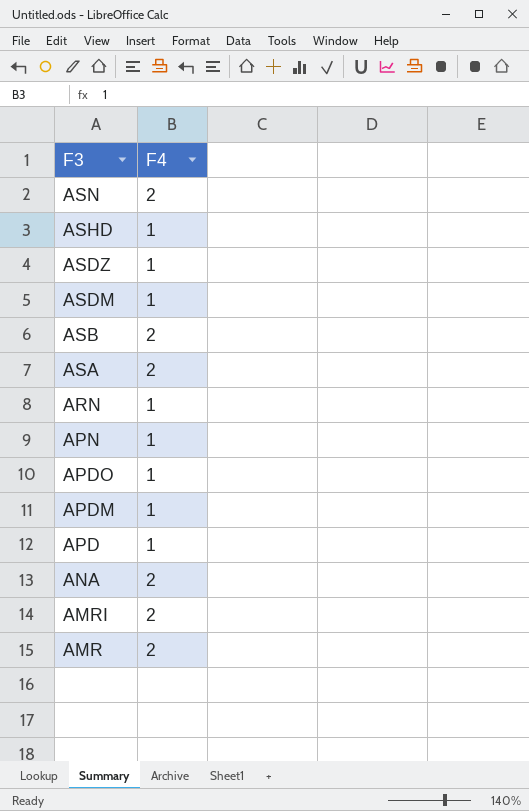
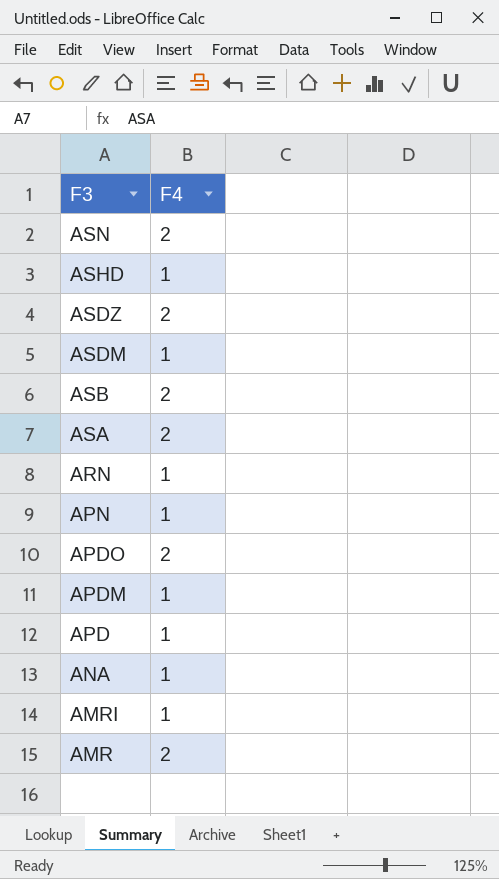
ASDZ | F4: 1 -> 2
APDO | F4: 1 -> 2
ANA | F4: 2 -> 1
AMRI | F4: 2 -> 1

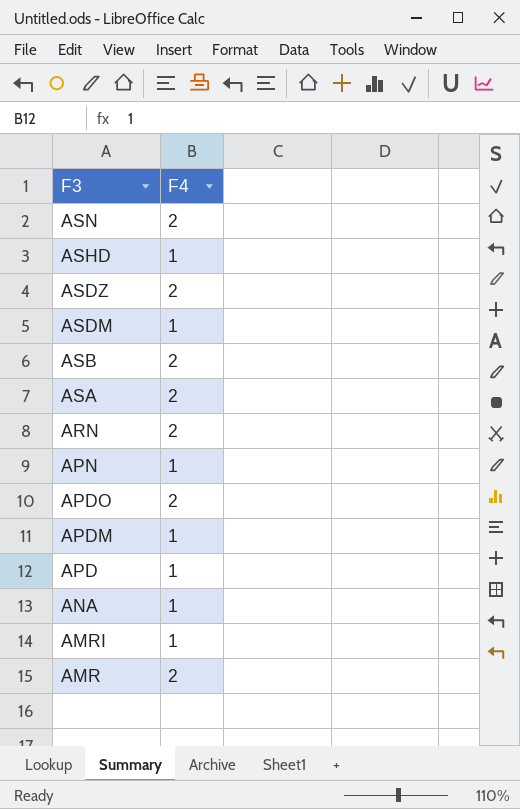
ARN | F4: 1 -> 2

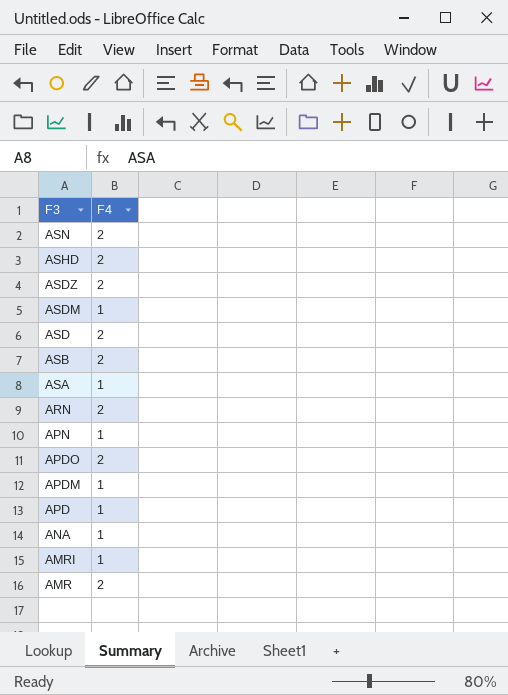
ASHD | F4: 1 -> 2
row ASD: none -> 2
ASA | F4: 2 -> 1

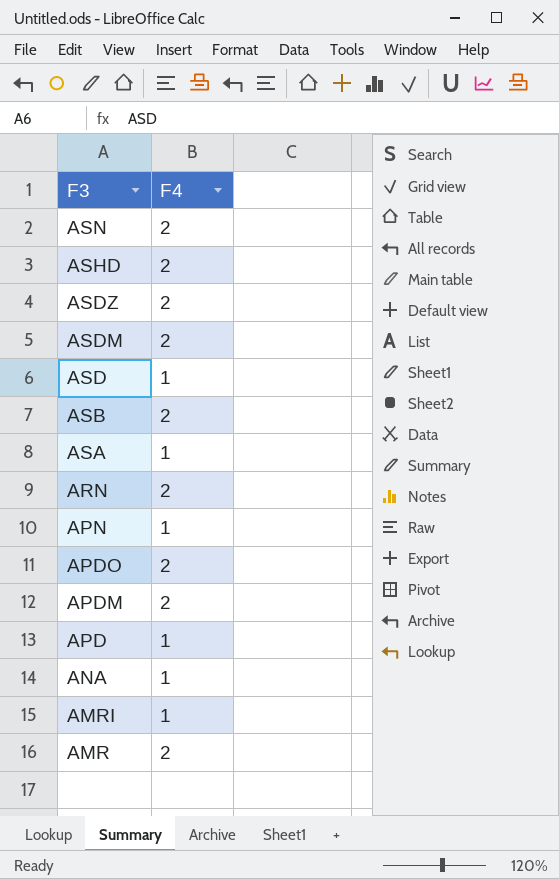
ASDM | F4: 1 -> 2
ASD | F4: 2 -> 1
APDM | F4: 1 -> 2

